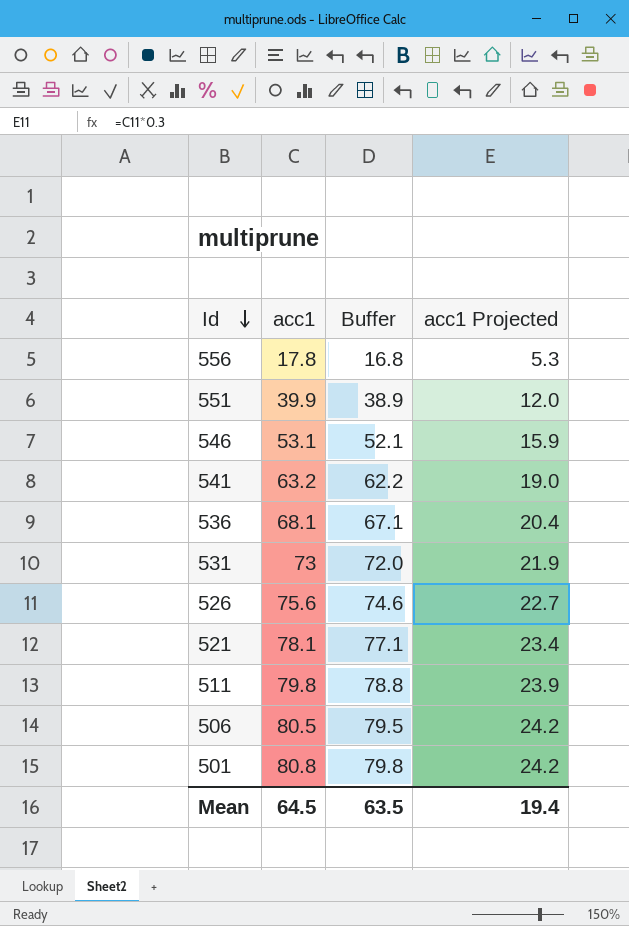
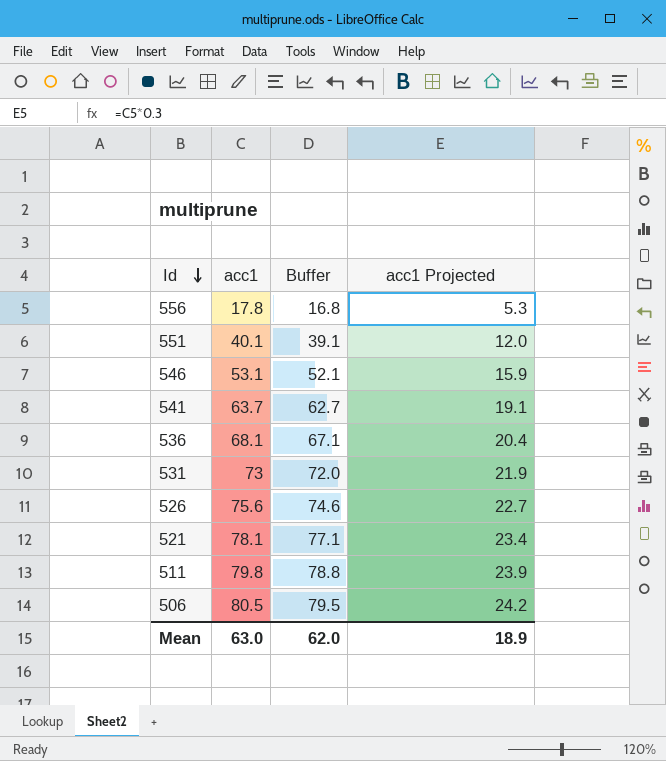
row 501: 80.8 | 79.8 | 24.2 -> none
551 | acc1: 39.9 -> 40.1
551 | Buffer: 38.9 -> 39.1
541 | acc1: 63.2 -> 63.7
541 | Buffer: 62.2 -> 62.7
541 | acc1 Projected: 19.0 -> 19.1
Mean | acc1: 64.5 -> 63.0
Mean | Buffer: 63.5 -> 62.0
Mean | acc1 Projected: 19.4 -> 18.9

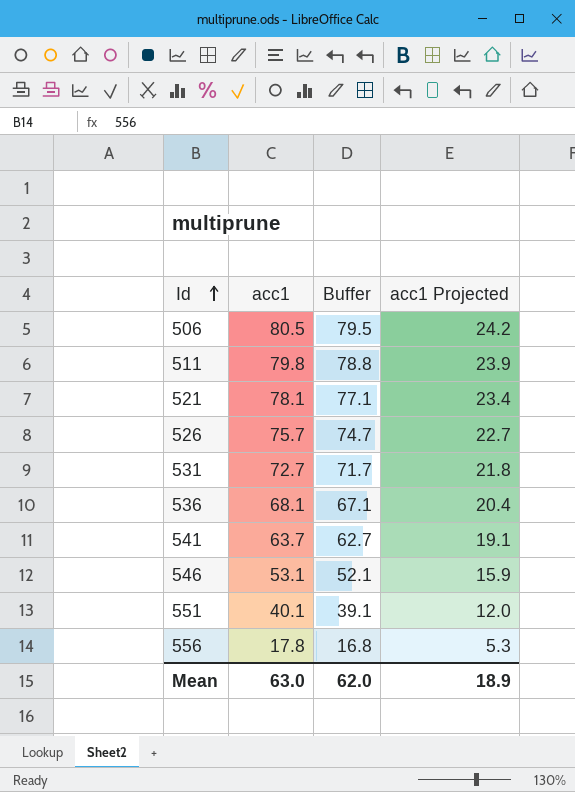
row order: Id descending -> Id ascending
526 | acc1: 75.6 -> 75.7
526 | Buffer: 74.6 -> 74.7
531 | acc1: 73 -> 72.7
531 | Buffer: 72.0 -> 71.7
531 | acc1 Projected: 21.9 -> 21.8

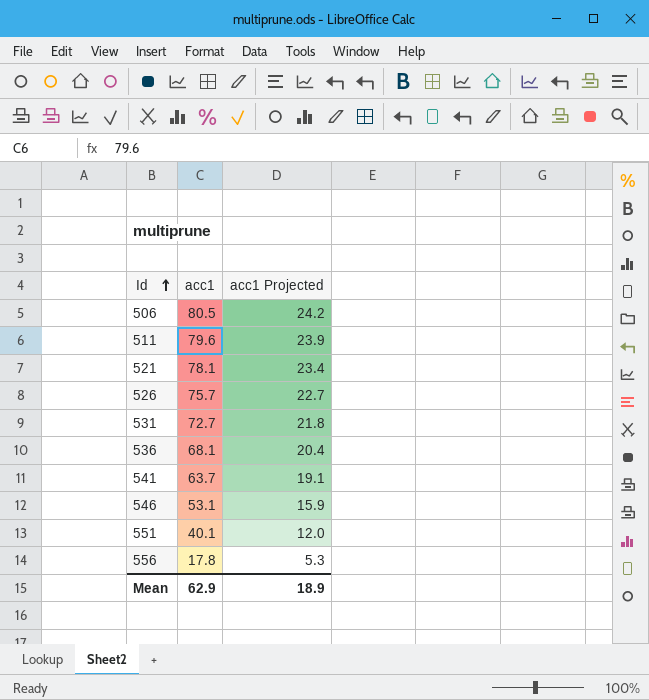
column Buffer | formula: [acc1] - 1 -> none
511 | acc1: 79.8 -> 79.6
Mean | acc1: 63.0 -> 62.9

